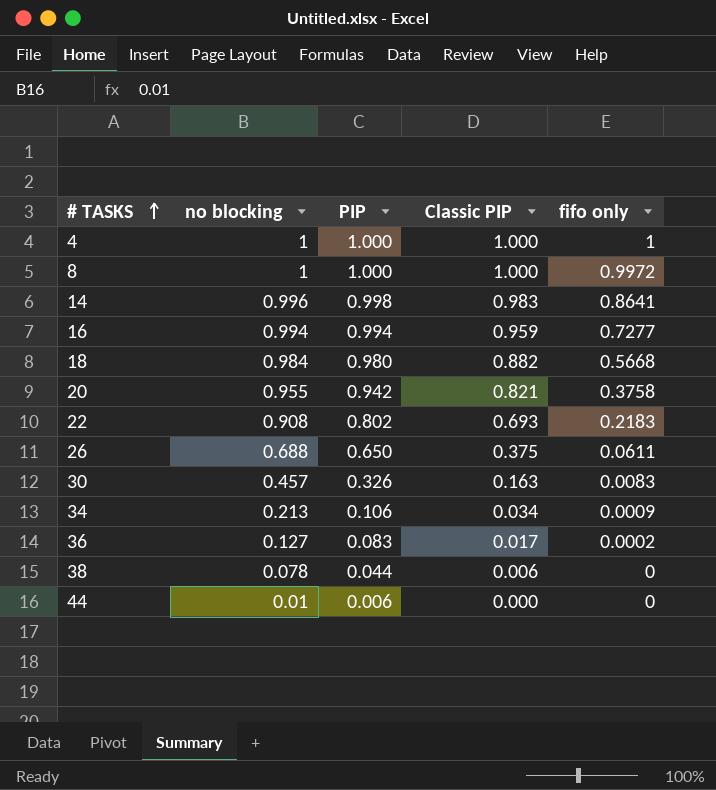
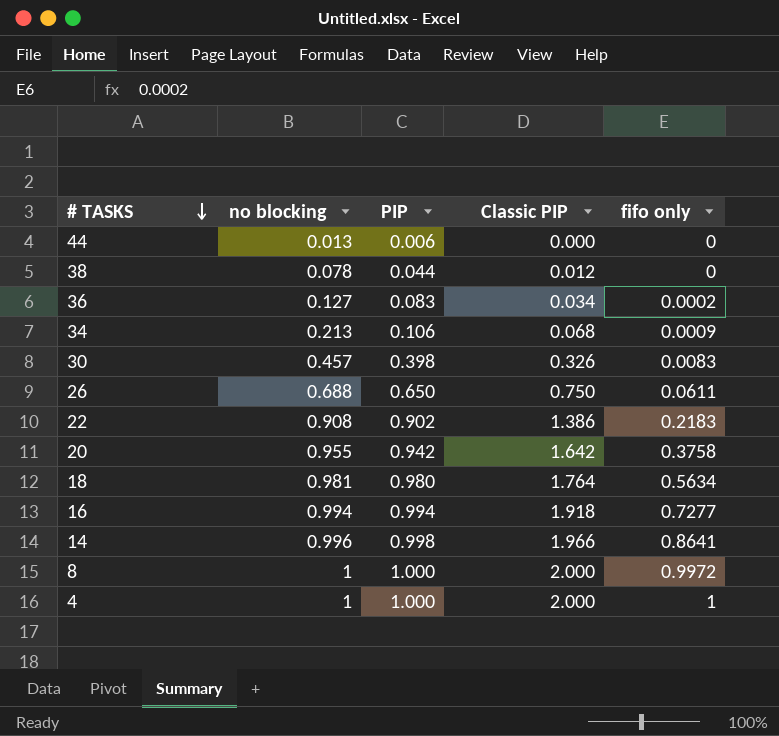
row order: # TASKS ascending -> # TASKS descending
44 | no blocking: 0.01 -> 0.013
38 | Classic PIP: 0.006 -> 0.012
36 | Classic PIP: 0.017 -> 0.034
34 | Classic PIP: 0.034 -> 0.068
30 | PIP: 0.326 -> 0.398
30 | Classic PIP: 0.163 -> 0.326
26 | Classic PIP: 0.375 -> 0.750
22 | PIP: 0.802 -> 0.902
22 | Classic PIP: 0.693 -> 1.386
20 | Classic PIP: 0.821 -> 1.642
18 | no blocking: 0.984 -> 0.981
18 | Classic PIP: 0.882 -> 1.764
18 | fifo only: 0.5668 -> 0.5634
16 | Classic PIP: 0.959 -> 1.918
14 | Classic PIP: 0.983 -> 1.966
8 | Classic PIP: 1.000 -> 2.000
4 | Classic PIP: 1.000 -> 2.000

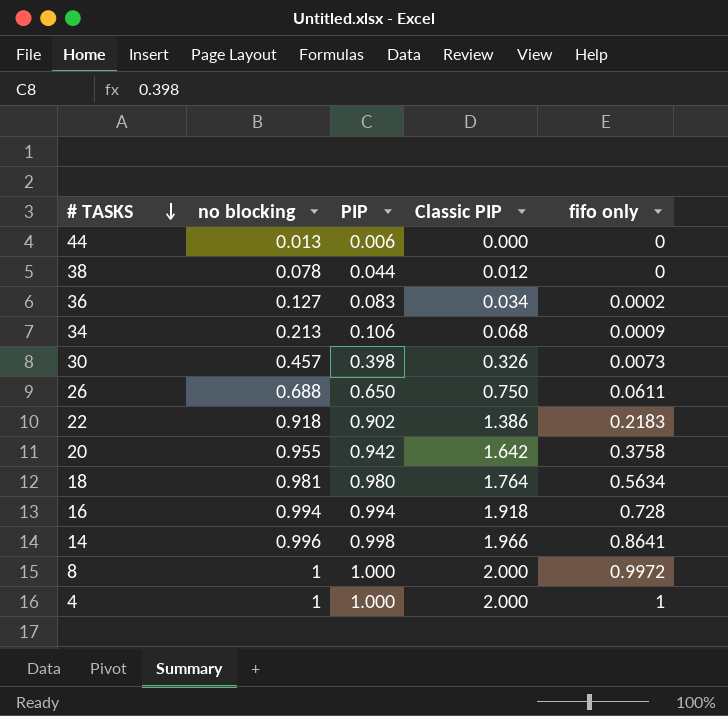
30 | fifo only: 0.0083 -> 0.0073
22 | no blocking: 0.908 -> 0.918
16 | fifo only: 0.7277 -> 0.728

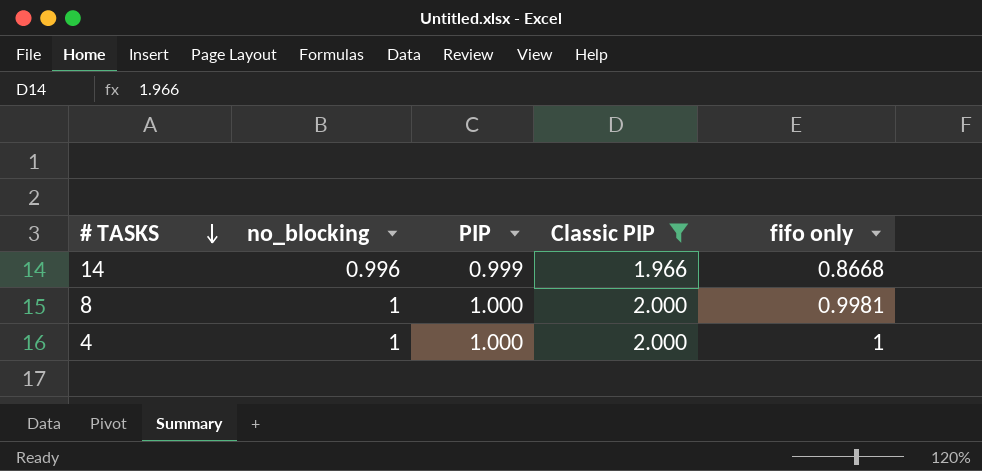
filter: none -> Classic PIP >= 1.966
column name: no blocking -> no_blocking
14 | PIP: 0.998 -> 0.999
14 | fifo only: 0.8641 -> 0.8668
8 | fifo only: 0.9972 -> 0.9981

